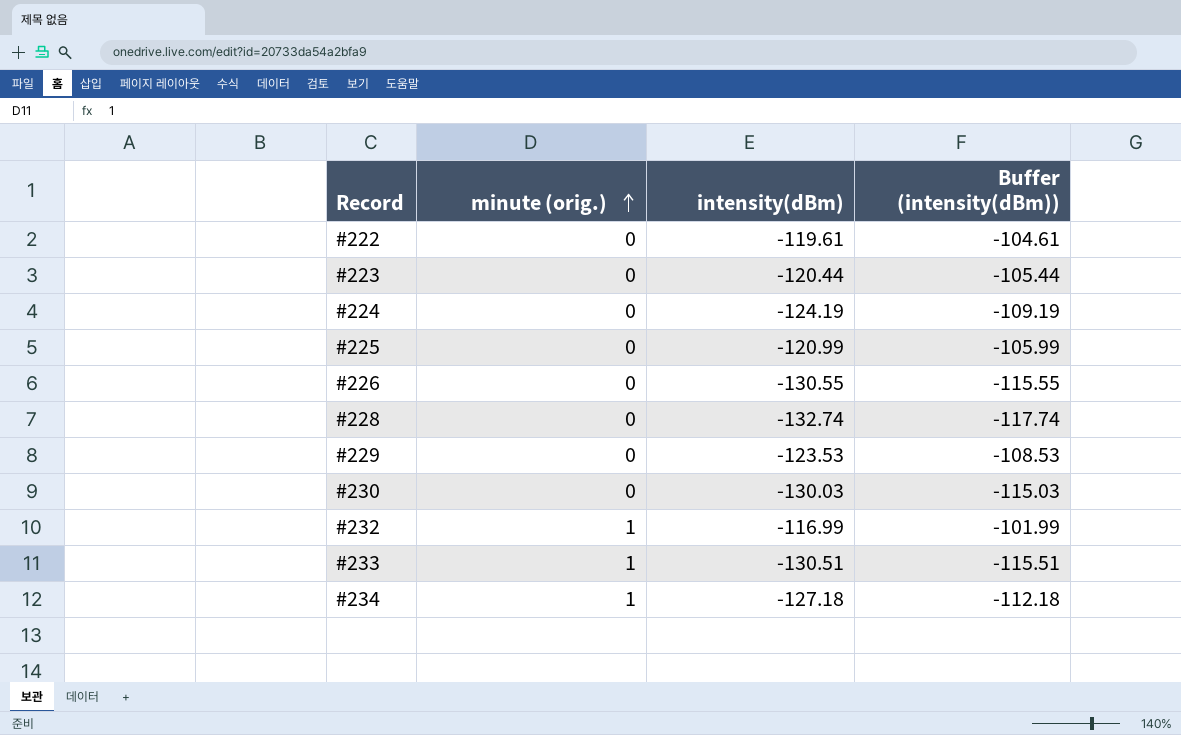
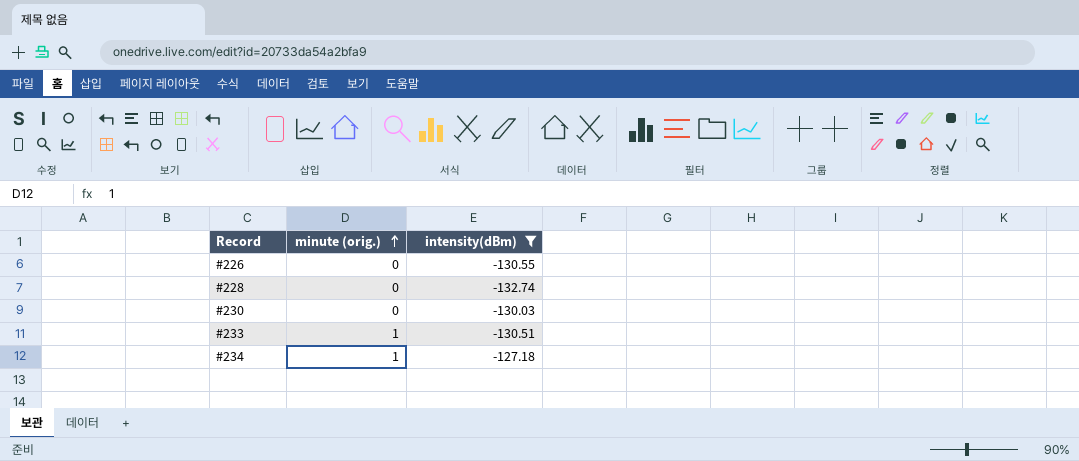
filter: none -> intensity(dBm) <= -127.18
column Buffer (intensity(dBm)) | formula: [intensity(dBm)] + 15 -> none

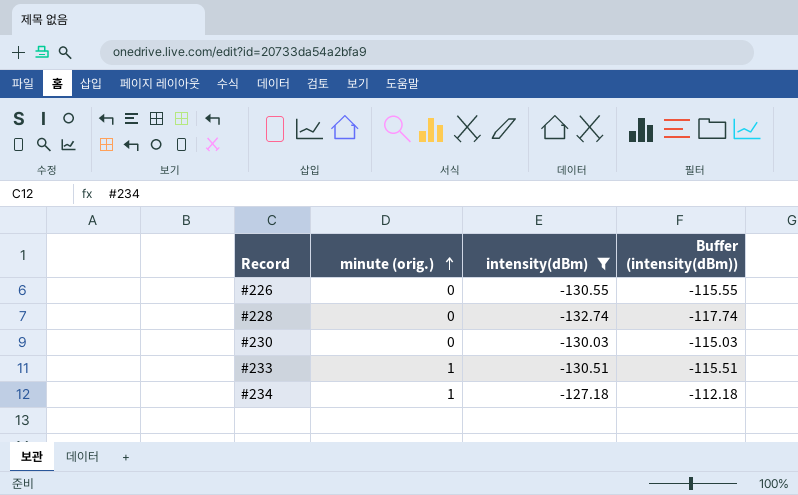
column Buffer (intensity(dBm)) | formula: none -> [intensity(dBm)] + 15

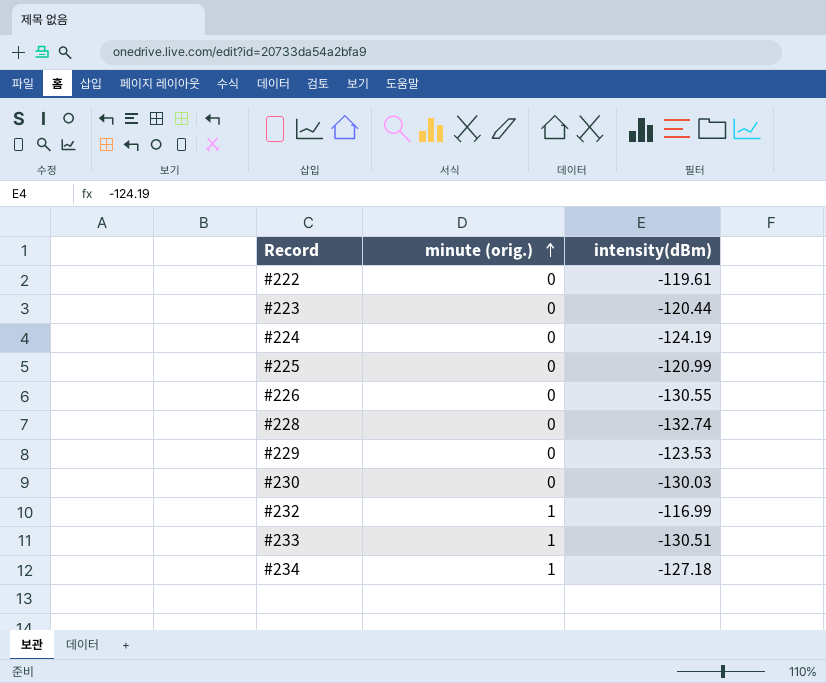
filter: intensity(dBm) <= -127.18 -> none
column Buffer (intensity(dBm)) | formula: [intensity(dBm)] + 15 -> none

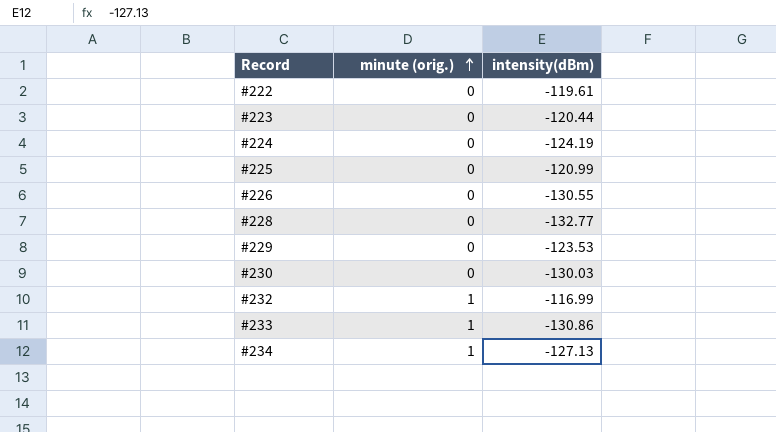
#228 | intensity(dBm): -132.74 -> -132.77
#233 | intensity(dBm): -130.51 -> -130.86
#234 | intensity(dBm): -127.18 -> -127.13

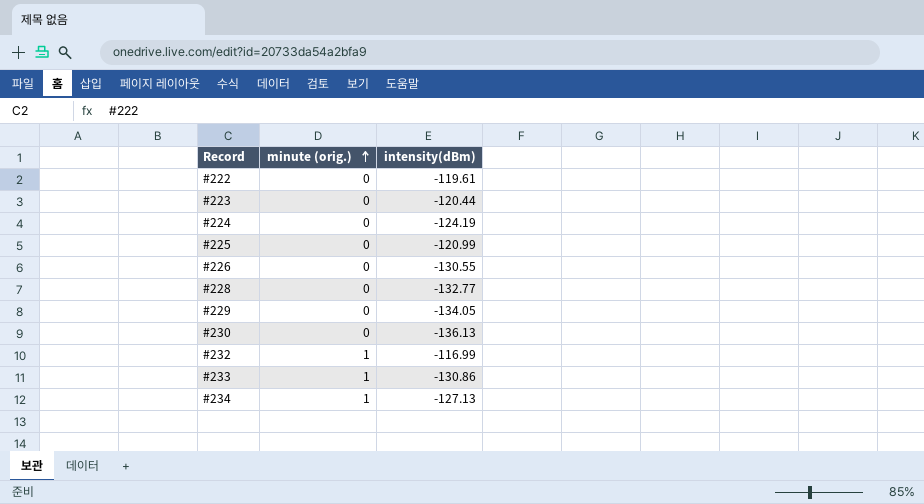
#229 | intensity(dBm): -123.53 -> -134.05
#230 | intensity(dBm): -130.03 -> -136.13

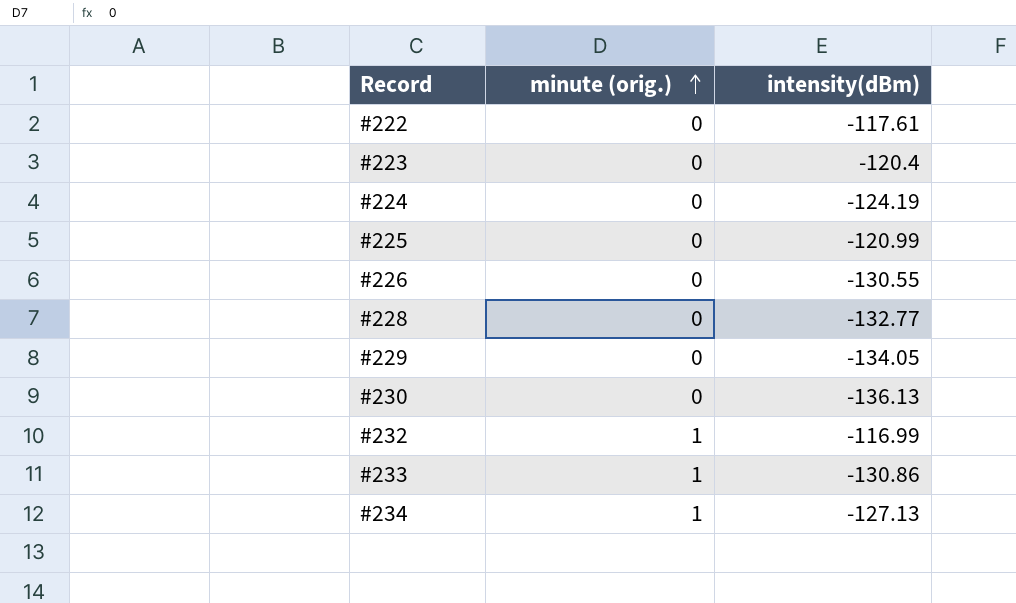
#222 | intensity(dBm): -119.61 -> -117.61
#223 | intensity(dBm): -120.44 -> -120.4

